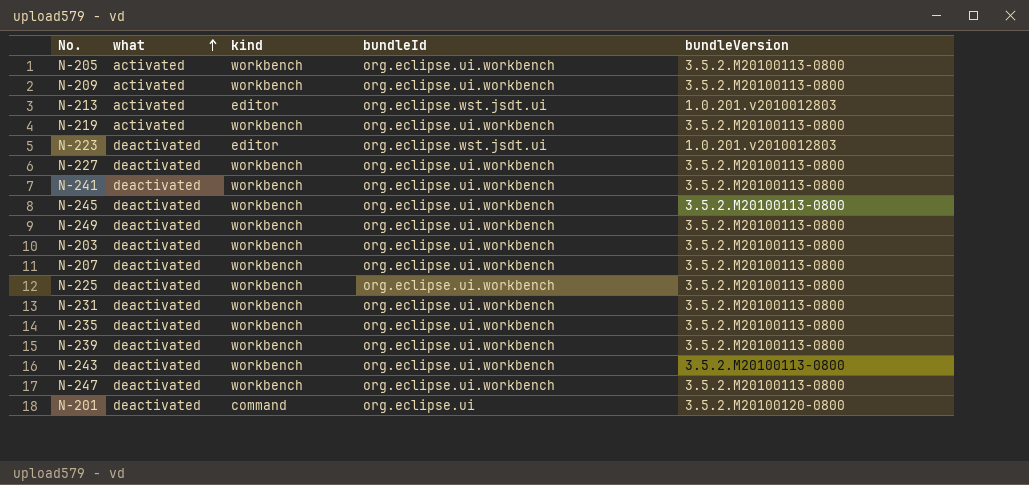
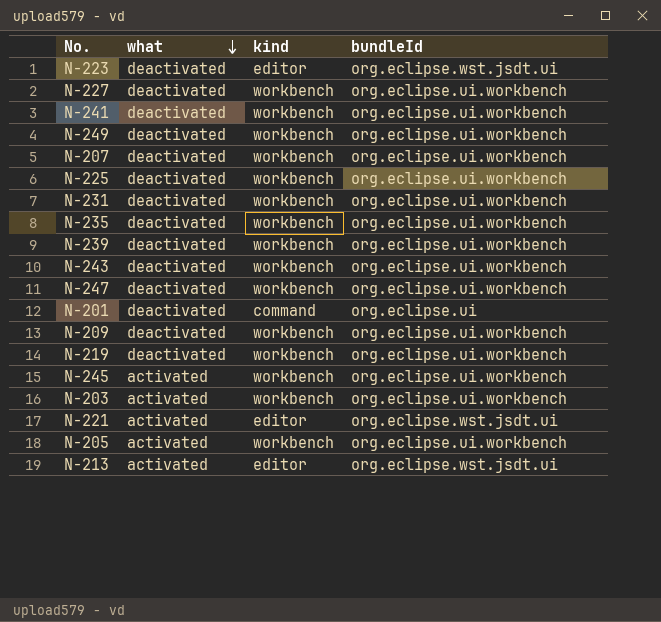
row order: what ascending -> what descending
column bundleVersion | position: 5 -> none
N-209 | what: activated -> deactivated
N-219 | what: activated -> deactivated
N-245 | what: deactivated -> activated
N-203 | what: deactivated -> activated
row N-221: none -> activated | editor | org.eclipse.wst.jsdt.ui

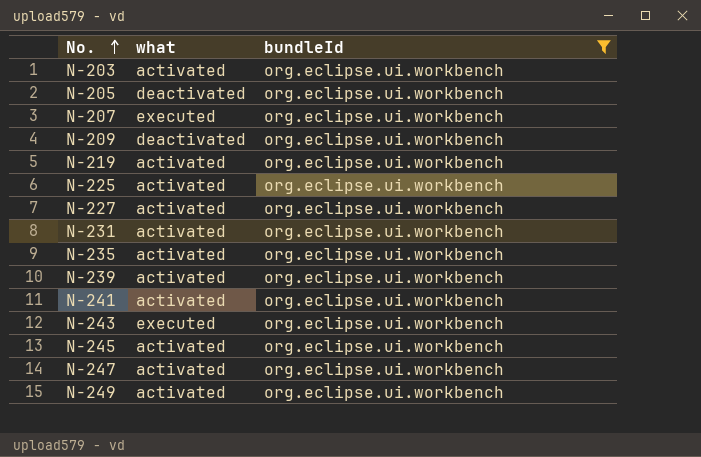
filter: none -> bundleId = org.eclipse.ui.workbench
row order: what descending -> No. ascending
column kind | position: 3 -> none
N-205 | what: activated -> deactivated
N-207 | what: deactivated -> executed
N-219 | what: deactivated -> activated
N-225 | what: deactivated -> activated
N-227 | what: deactivated -> activated
N-231 | what: deactivated -> activated
N-235 | what: deactivated -> activated
N-239 | what: deactivated -> activated
N-241 | what: deactivated -> activated
N-243 | what: deactivated -> executed
N-247 | what: deactivated -> activated
N-249 | what: deactivated -> activated

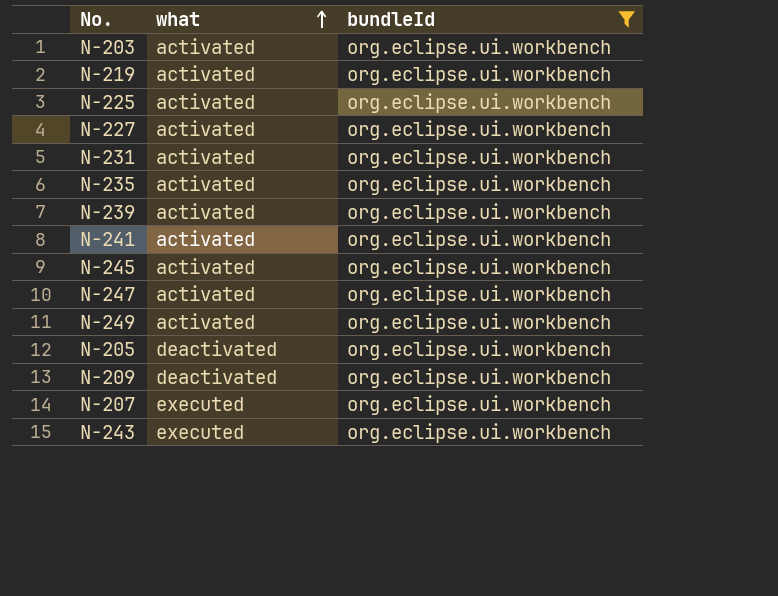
row order: No. ascending -> what ascending

